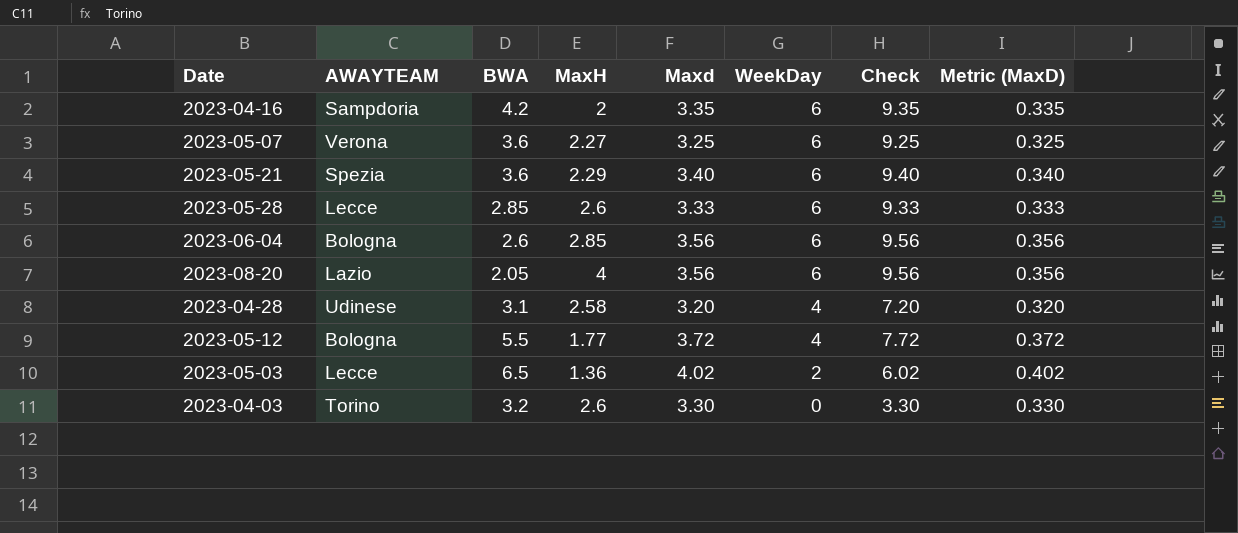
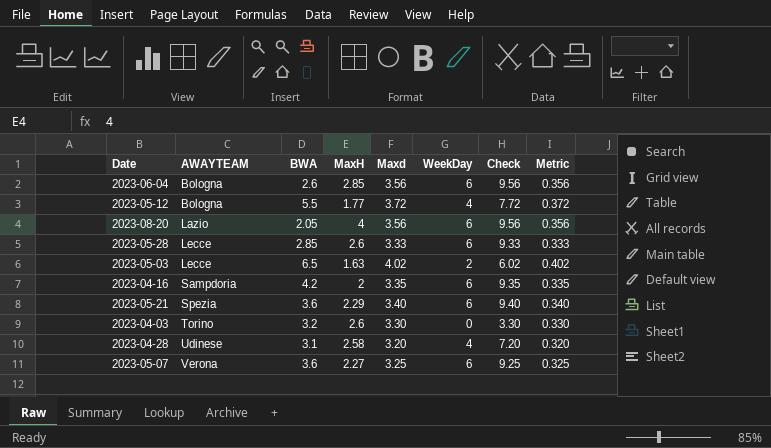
row order: WeekDay descending -> AWAYTEAM ascending
column name: Metric (MaxD) -> Metric
2023-05-03 | MaxH: 1.36 -> 1.63

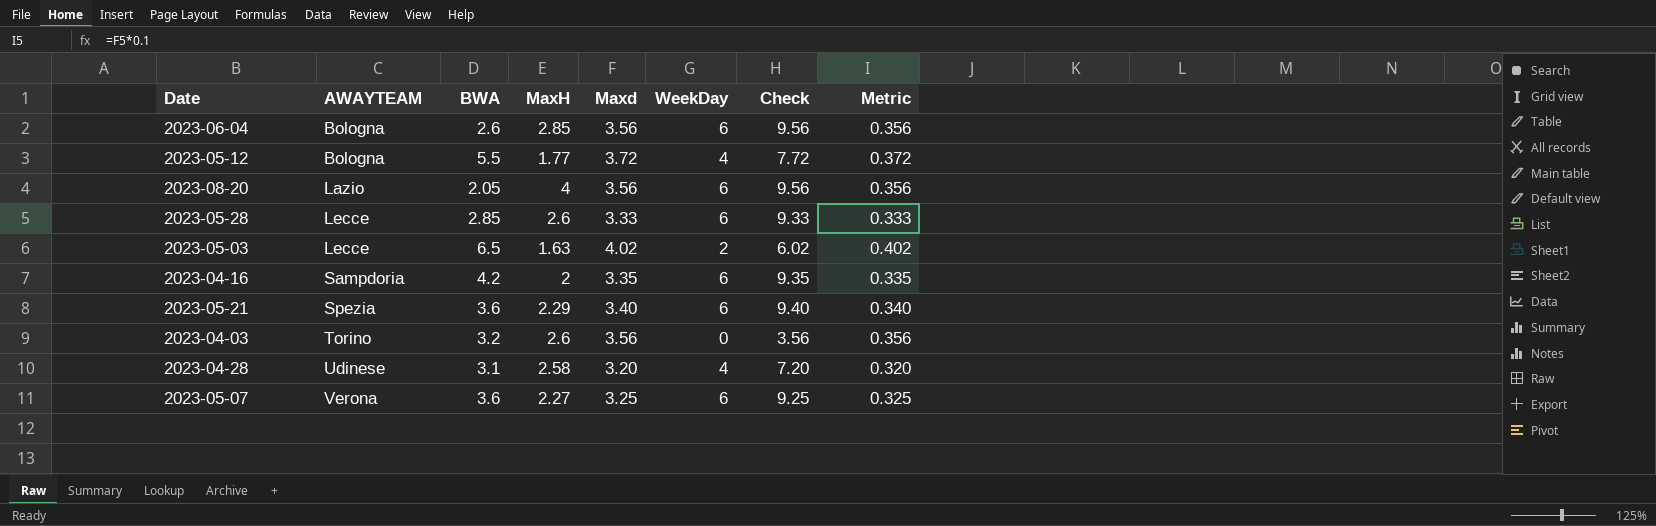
2023-04-03 | Maxd: 3.30 -> 3.56
2023-04-03 | Check: 3.30 -> 3.56
2023-04-03 | Metric: 0.330 -> 0.356

